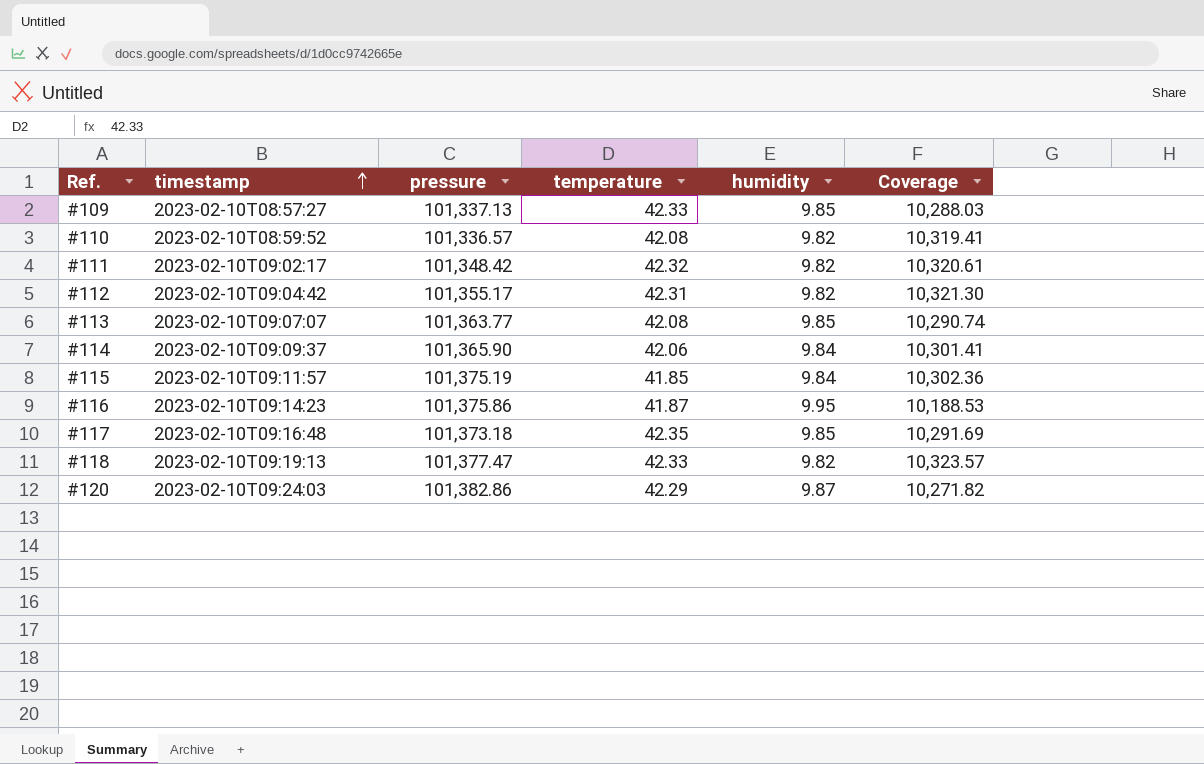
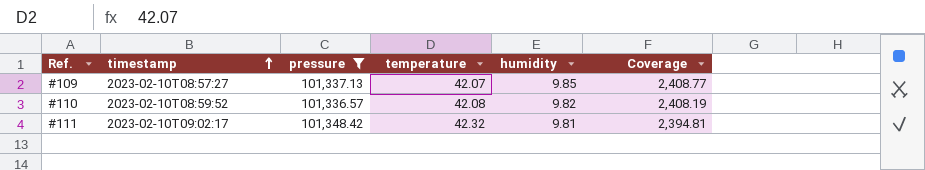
filter: none -> pressure <= 101,348.42
column Coverage | formula: [pressure] / [humidity] -> [pressure] / [temperature]
#109 | temperature: 42.33 -> 42.07
#111 | humidity: 9.82 -> 9.81

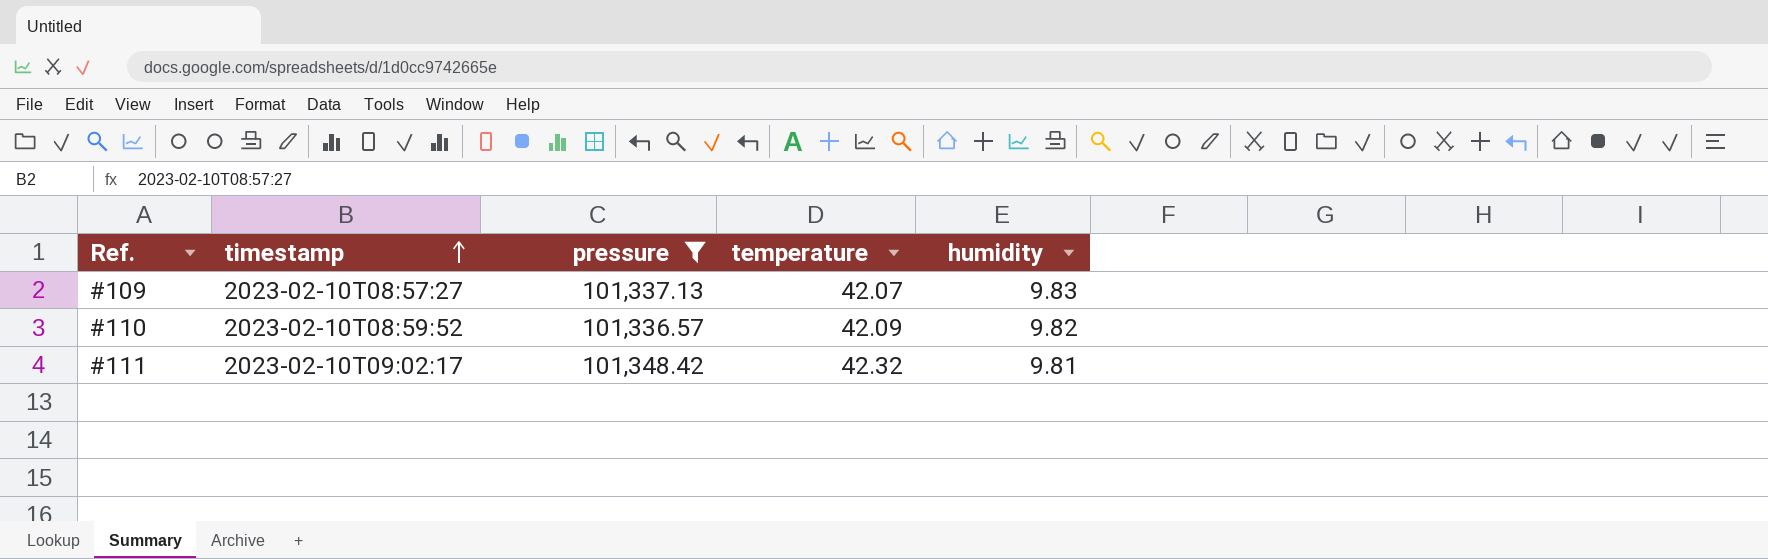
column Coverage | formula: [pressure] / [temperature] -> none
#109 | humidity: 9.85 -> 9.83
#110 | temperature: 42.08 -> 42.09

